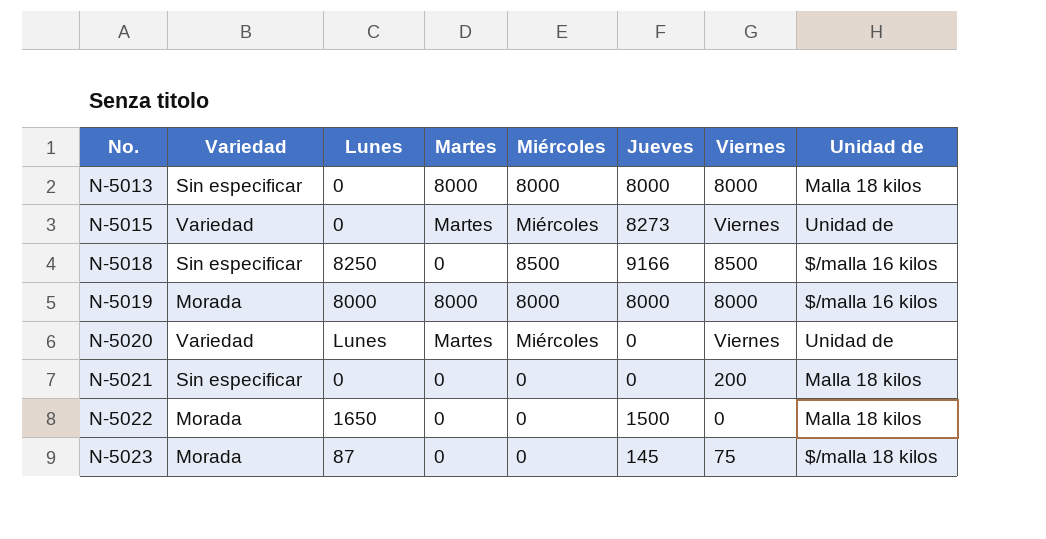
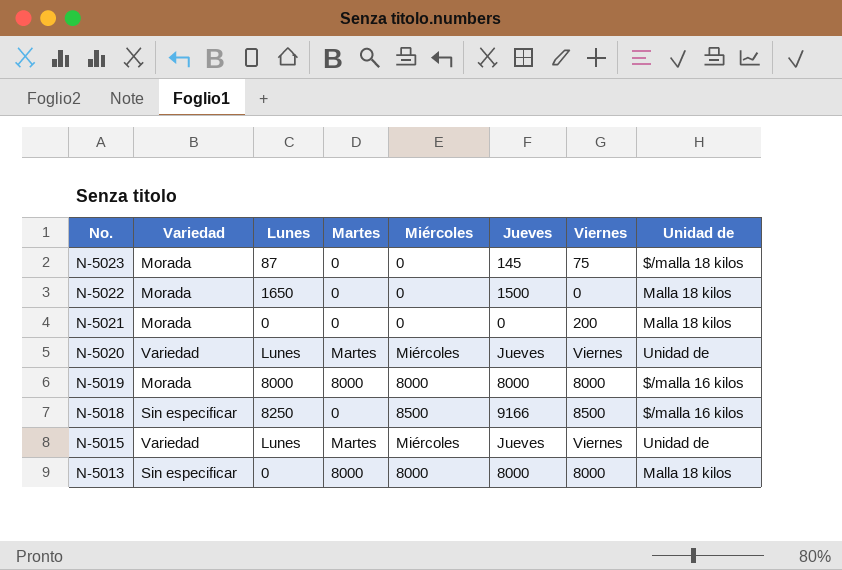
row order: No. ascending -> No. descending
N-5021 | Variedad: Sin especificar -> Morada
N-5020 | Jueves: 0 -> Jueves
N-5015 | Lunes: 0 -> Lunes
N-5015 | Jueves: 8273 -> Jueves

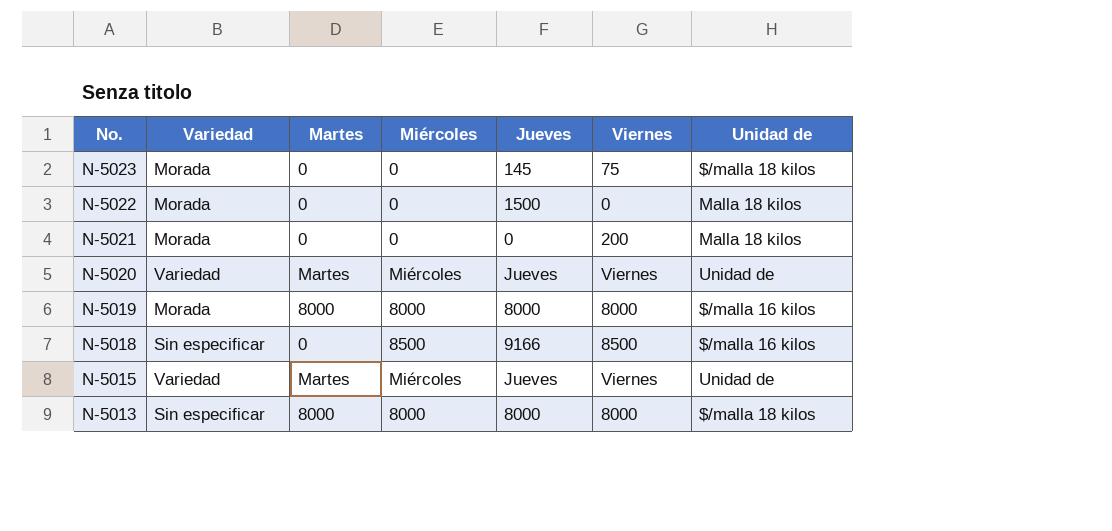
column Lunes | position: 3 -> none
N-5013 | Unidad de: Malla 18 kilos -> $/malla 18 kilos

